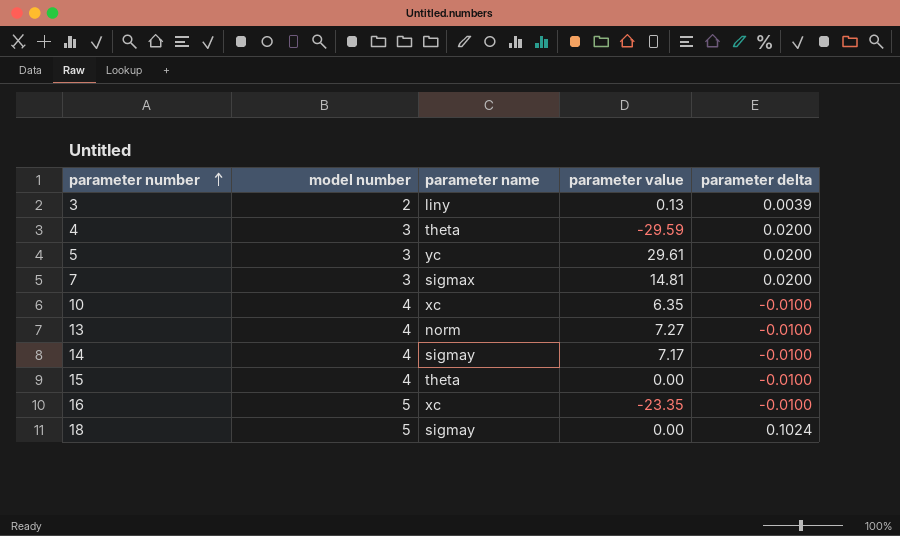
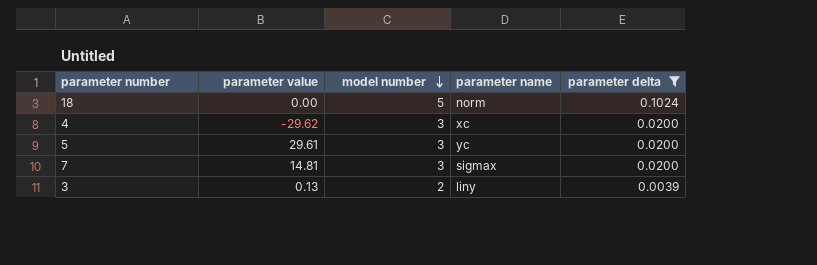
filter: none -> parameter delta != -0.0100
row order: parameter number ascending -> model number descending
column parameter value | position: 4 -> 2
18 | parameter name: sigmay -> norm
4 | parameter value: -29.59 -> -29.62
4 | parameter name: theta -> xc

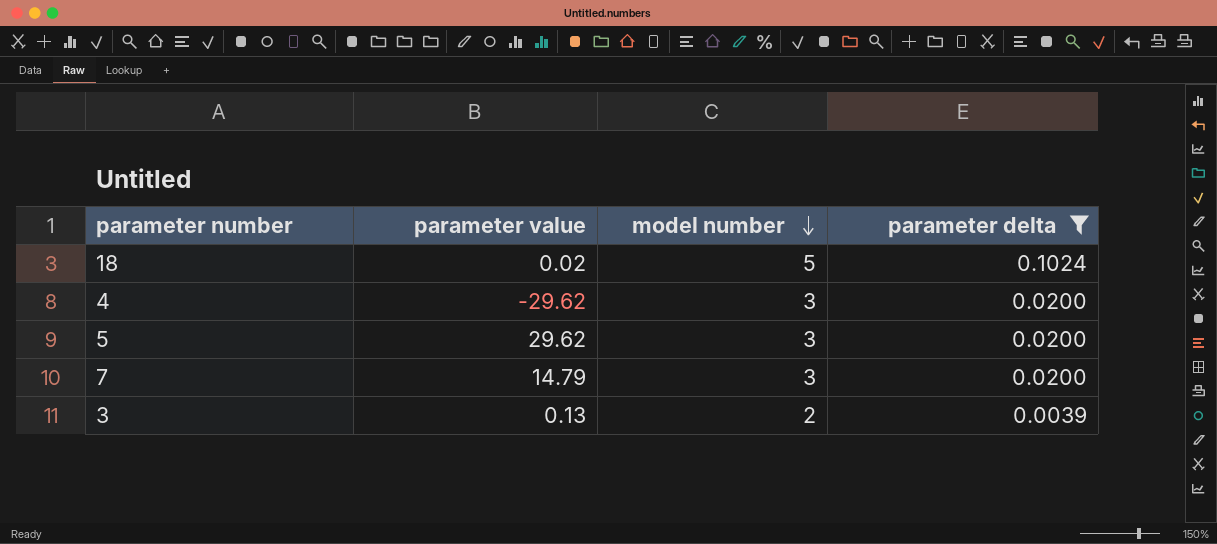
column parameter name | position: 4 -> none
18 | parameter value: 0.00 -> 0.02
5 | parameter value: 29.61 -> 29.62
7 | parameter value: 14.81 -> 14.79

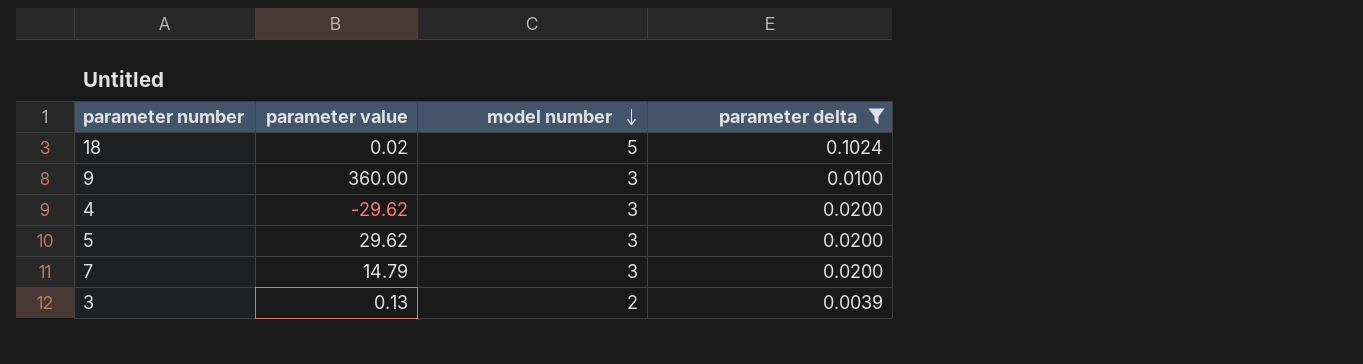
row 9: none -> 360.00 | 3 | 0.0100

